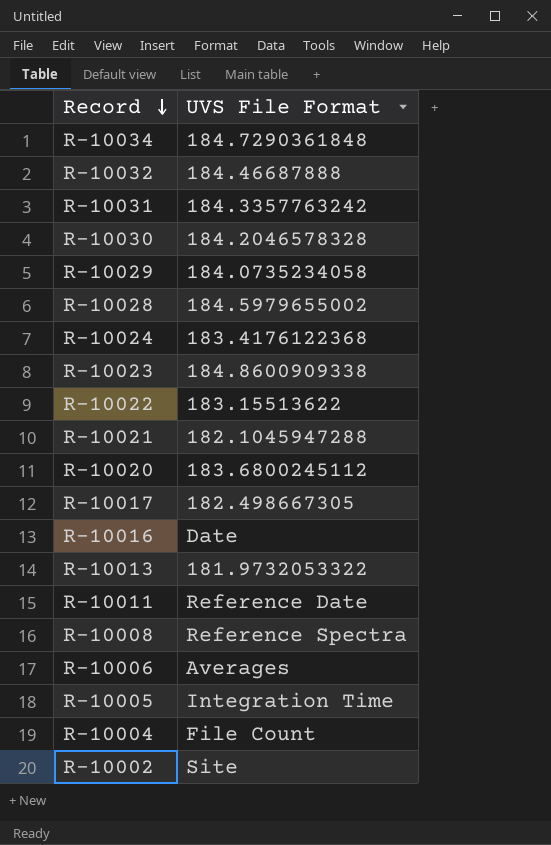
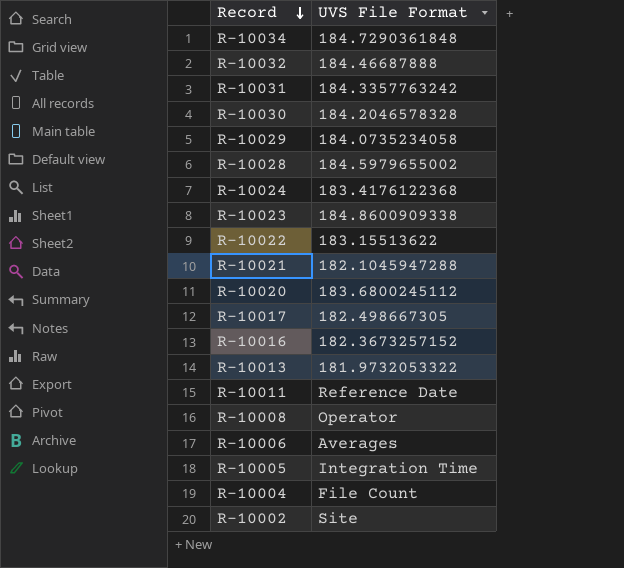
R-10016 | UVS File Format: Date -> 182.3673257152
R-10008 | UVS File Format: Reference Spectra -> Operator

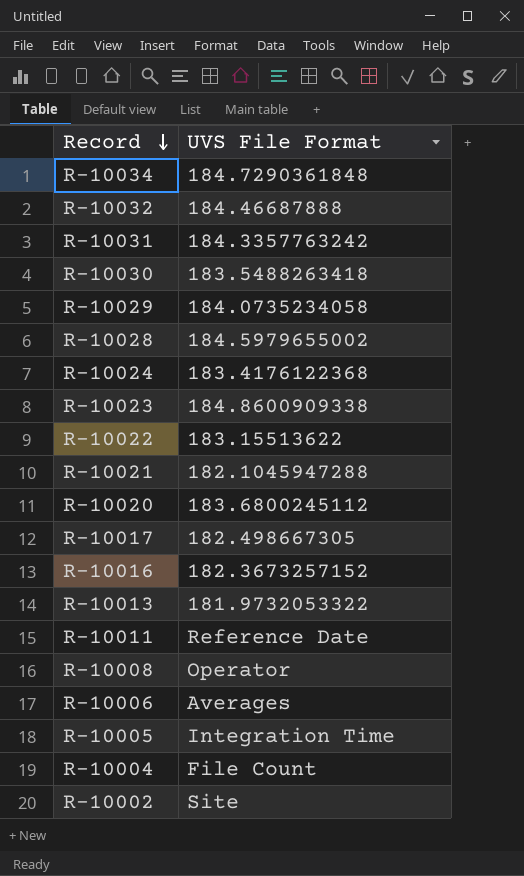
R-10030 | UVS File Format: 184.2046578328 -> 183.5488263418

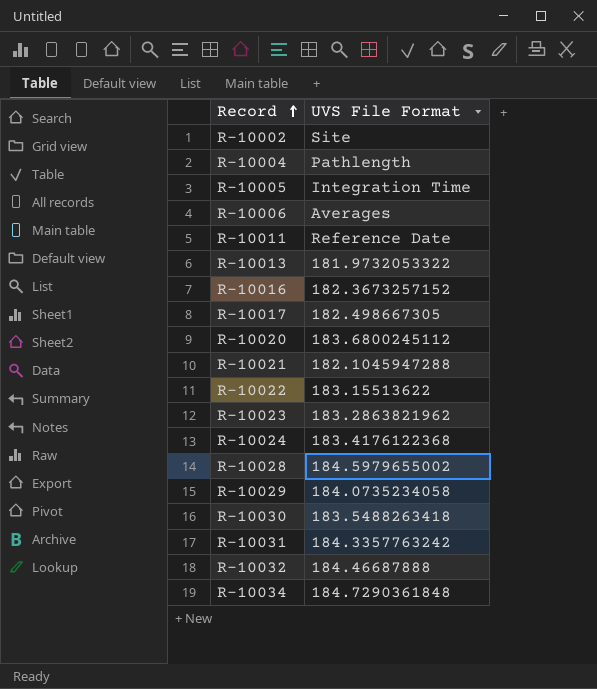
row order: Record descending -> Record ascending
row R-10008: Operator -> none
R-10004 | UVS File Format: File Count -> Pathlength
R-10023 | UVS File Format: 184.8600909338 -> 183.2863821962

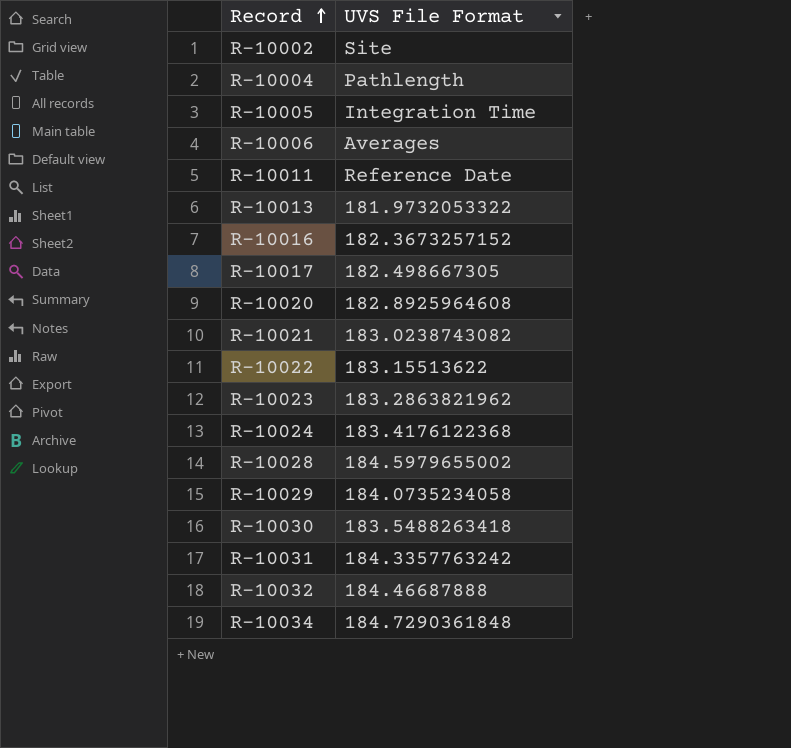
R-10020 | UVS File Format: 183.6800245112 -> 182.8925964608
R-10021 | UVS File Format: 182.1045947288 -> 183.0238743082

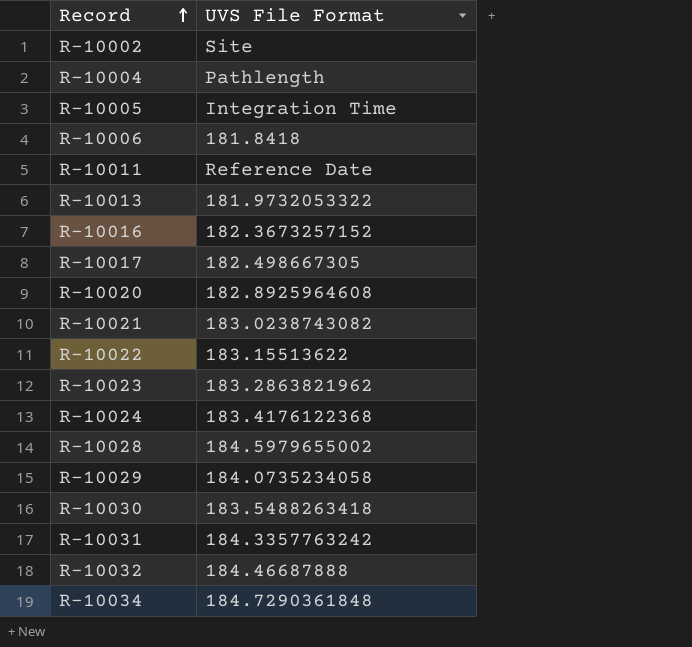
R-10006 | UVS File Format: Averages -> 181.8418

